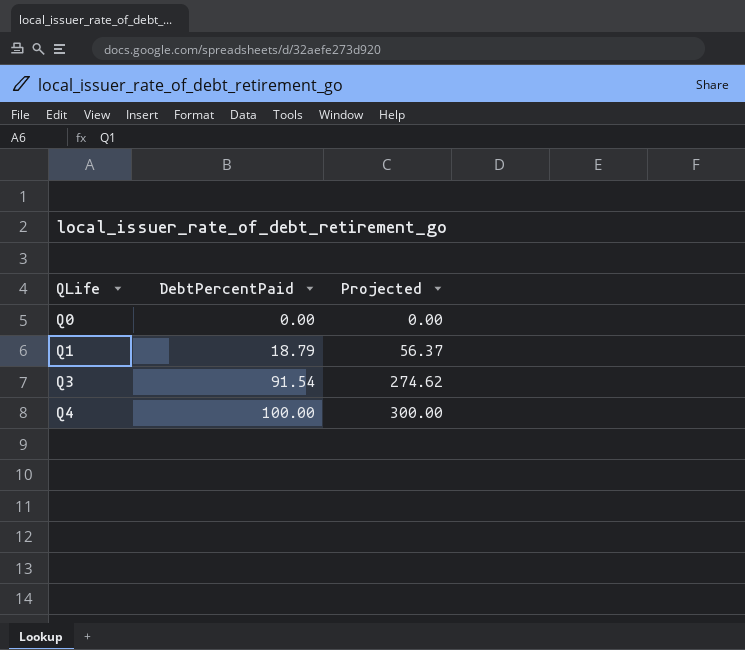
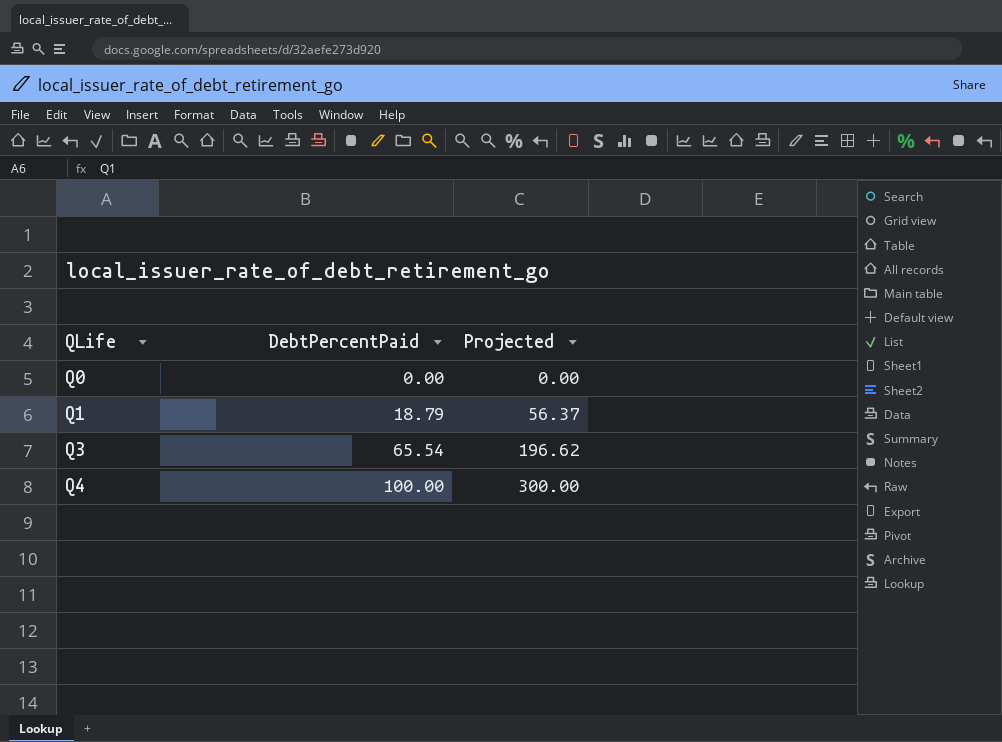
Q3 | DebtPercentPaid: 91.54 -> 65.54
Q3 | Projected: 274.62 -> 196.62

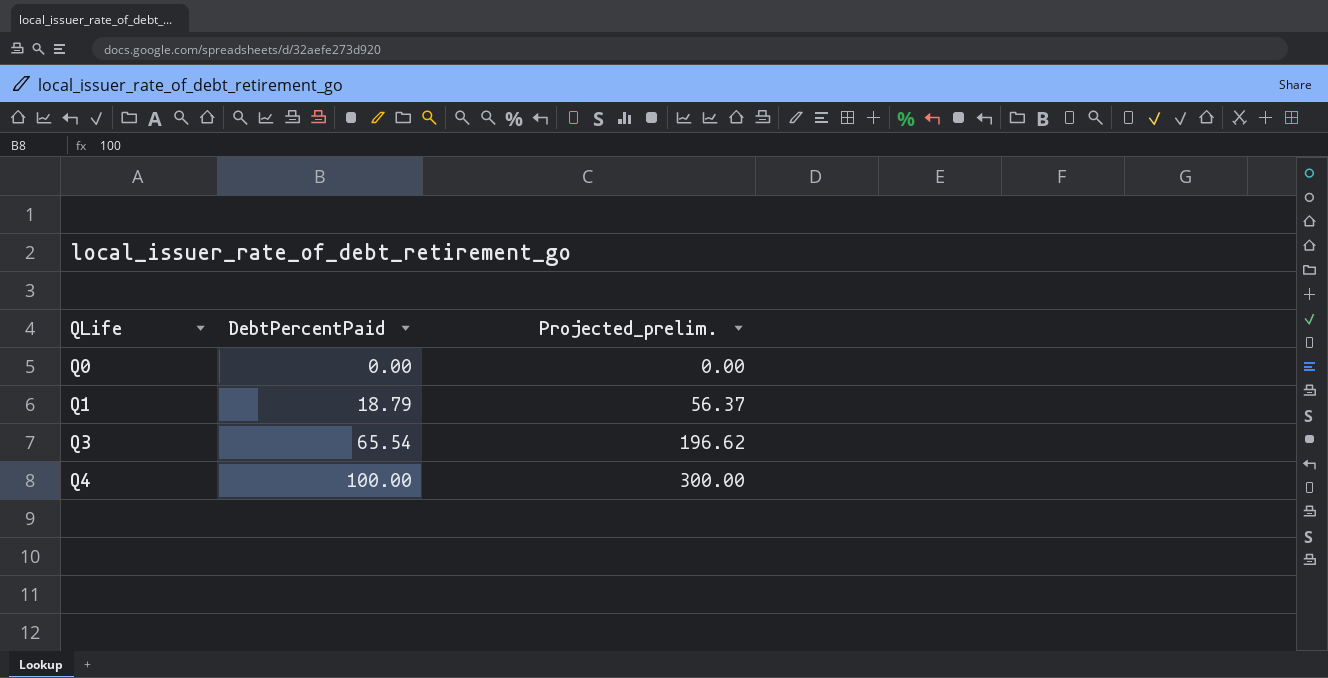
column name: Projected -> Projected_prelim.

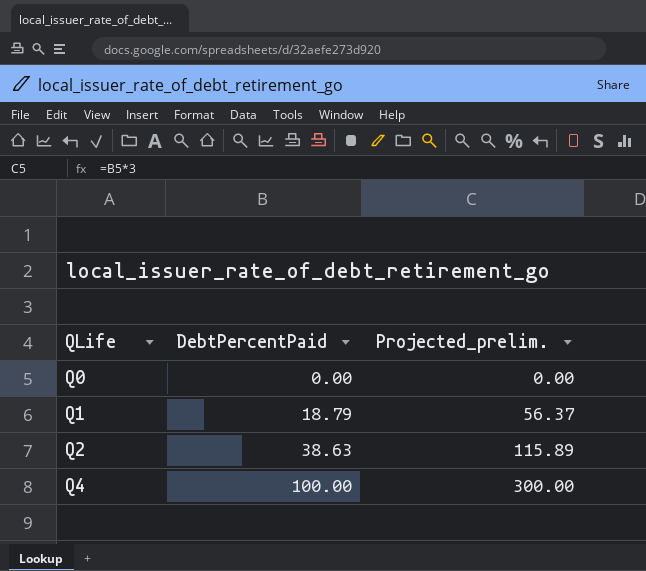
row Q3: 65.54 | 196.62 -> none
row Q2: none -> 38.63 | 115.89

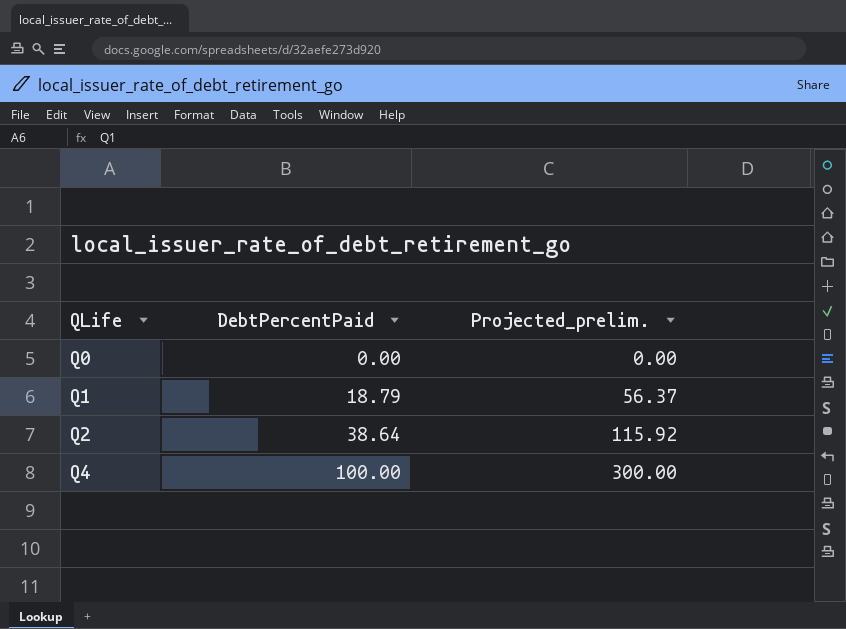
Q2 | DebtPercentPaid: 38.63 -> 38.64
Q2 | Projected_prelim.: 115.89 -> 115.92

